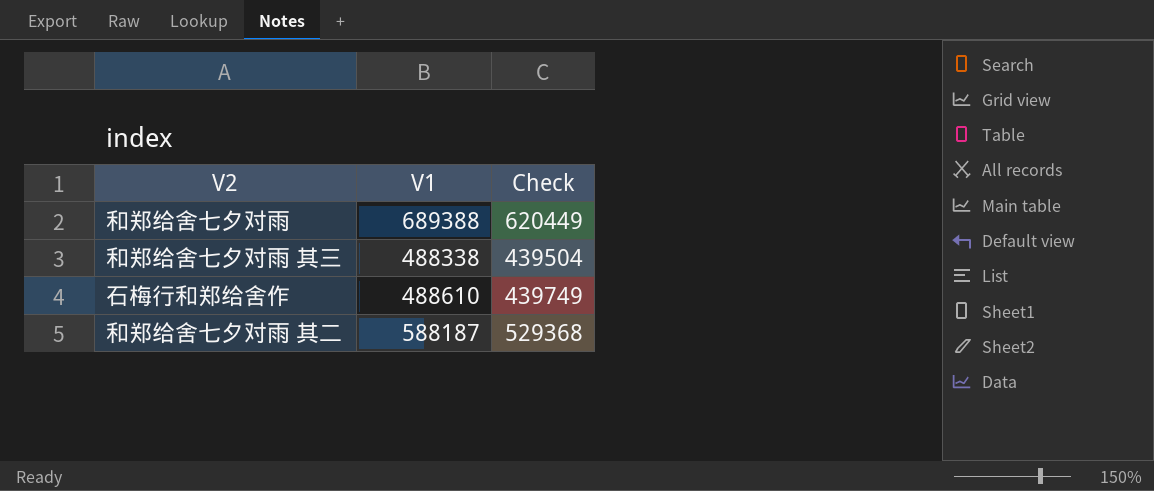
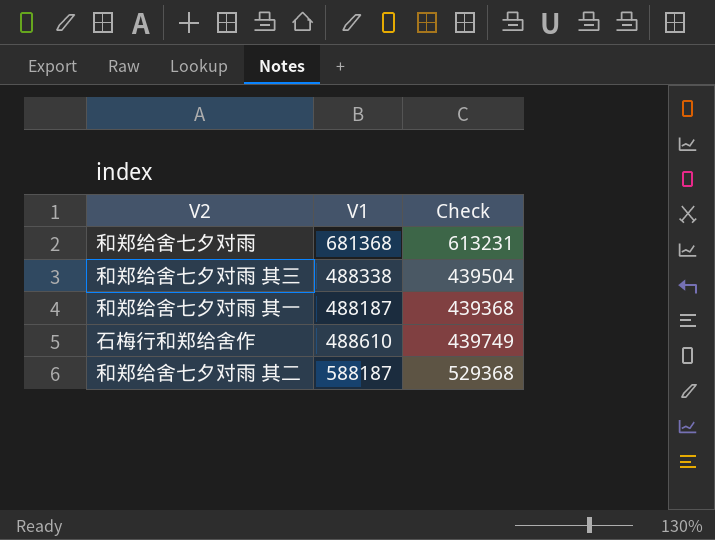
和郑给舍七夕对雨 | V1: 689388 -> 681368
和郑给舍七夕对雨 | Check: 620449 -> 613231
row 和郑给舍七夕对雨 其一: none -> 488187 | 439368

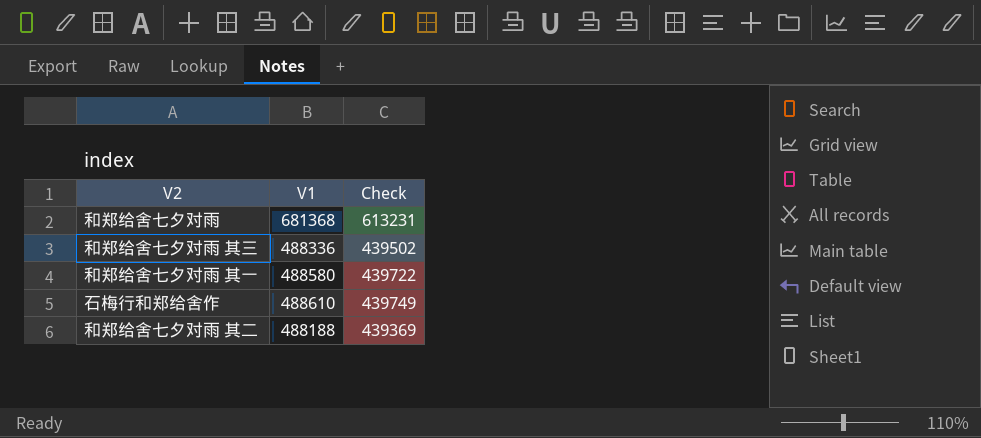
和郑给舍七夕对雨 其三 | V1: 488338 -> 488336
和郑给舍七夕对雨 其三 | Check: 439504 -> 439502
和郑给舍七夕对雨 其一 | V1: 488187 -> 488580
和郑给舍七夕对雨 其一 | Check: 439368 -> 439722
和郑给舍七夕对雨 其二 | V1: 588187 -> 488188
和郑给舍七夕对雨 其二 | Check: 529368 -> 439369

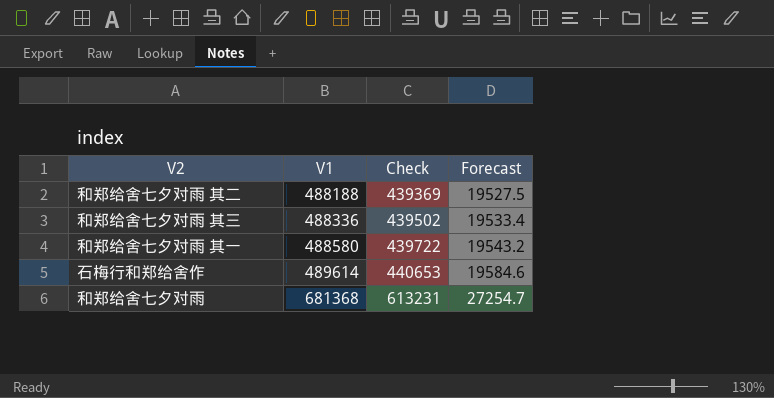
row order: none -> V1 ascending
column Forecast | formula: none -> [V1] * 0.04
石梅行和郑给舍作 | V1: 488610 -> 489614
石梅行和郑给舍作 | Check: 439749 -> 440653

